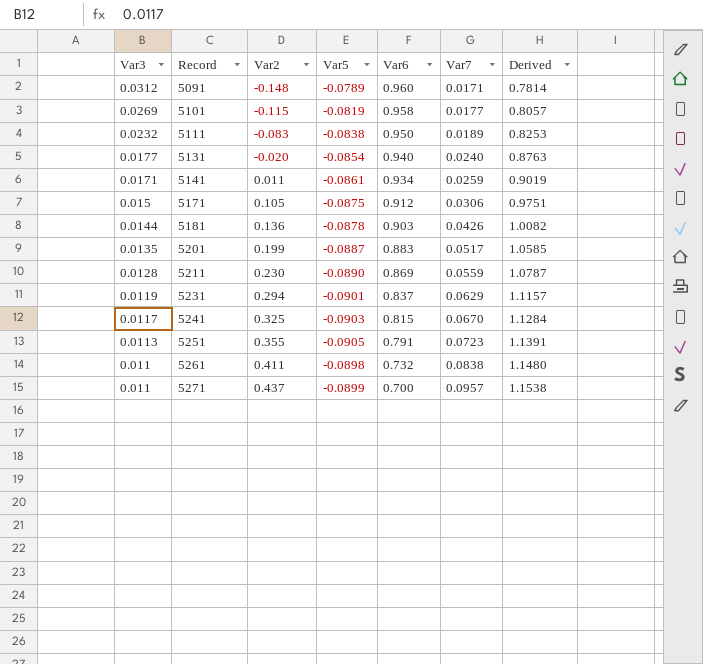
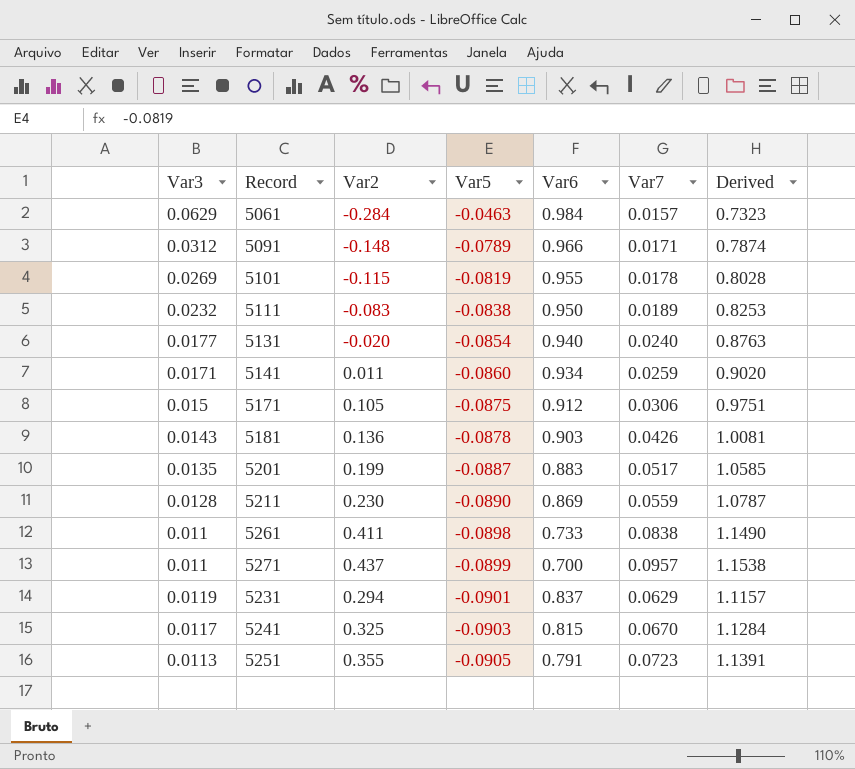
row order: Var3 descending -> Var5 descending
row 5061: none -> 0.0629 | -0.284 | -0.0463 | 0.984 | 0.0157 | 0.7323
5091 | Var6: 0.960 -> 0.966
5091 | Derived: 0.7814 -> 0.7874
5101 | Var6: 0.958 -> 0.955
5101 | Var7: 0.0177 -> 0.0178
5101 | Derived: 0.8057 -> 0.8028
5141 | Var5: -0.0861 -> -0.0860
5141 | Derived: 0.9019 -> 0.9020
5181 | Var3: 0.0144 -> 0.0143
5181 | Derived: 1.0082 -> 1.0081
5261 | Var6: 0.732 -> 0.733
5261 | Derived: 1.1480 -> 1.1490

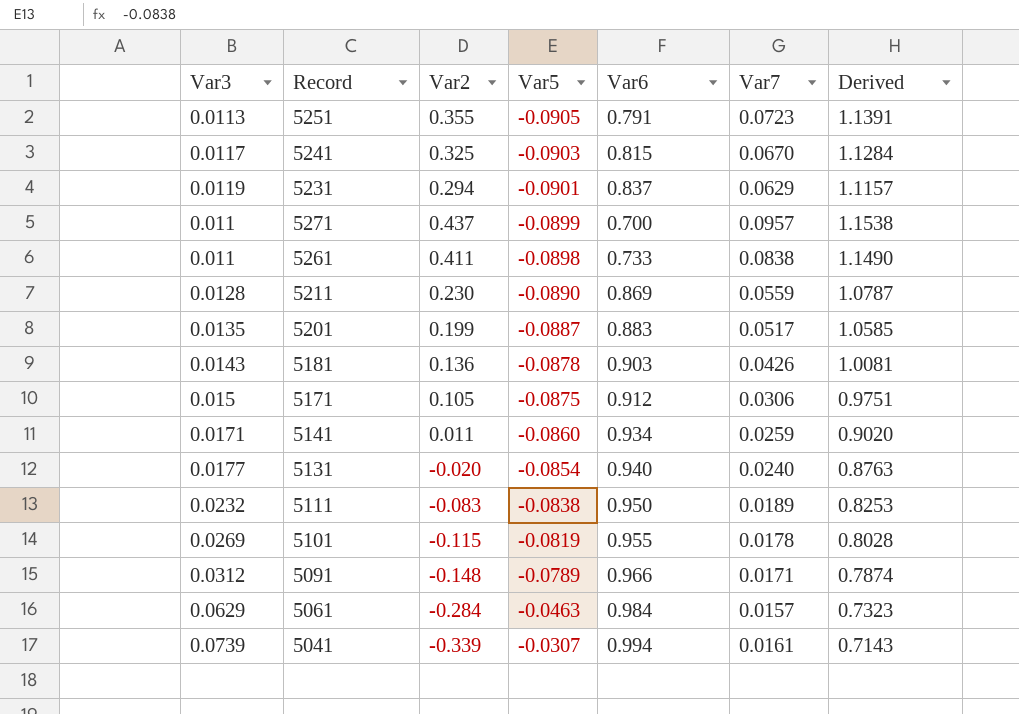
row order: Var5 descending -> Var5 ascending
row 5041: none -> 0.0739 | -0.339 | -0.0307 | 0.994 | 0.0161 | 0.7143

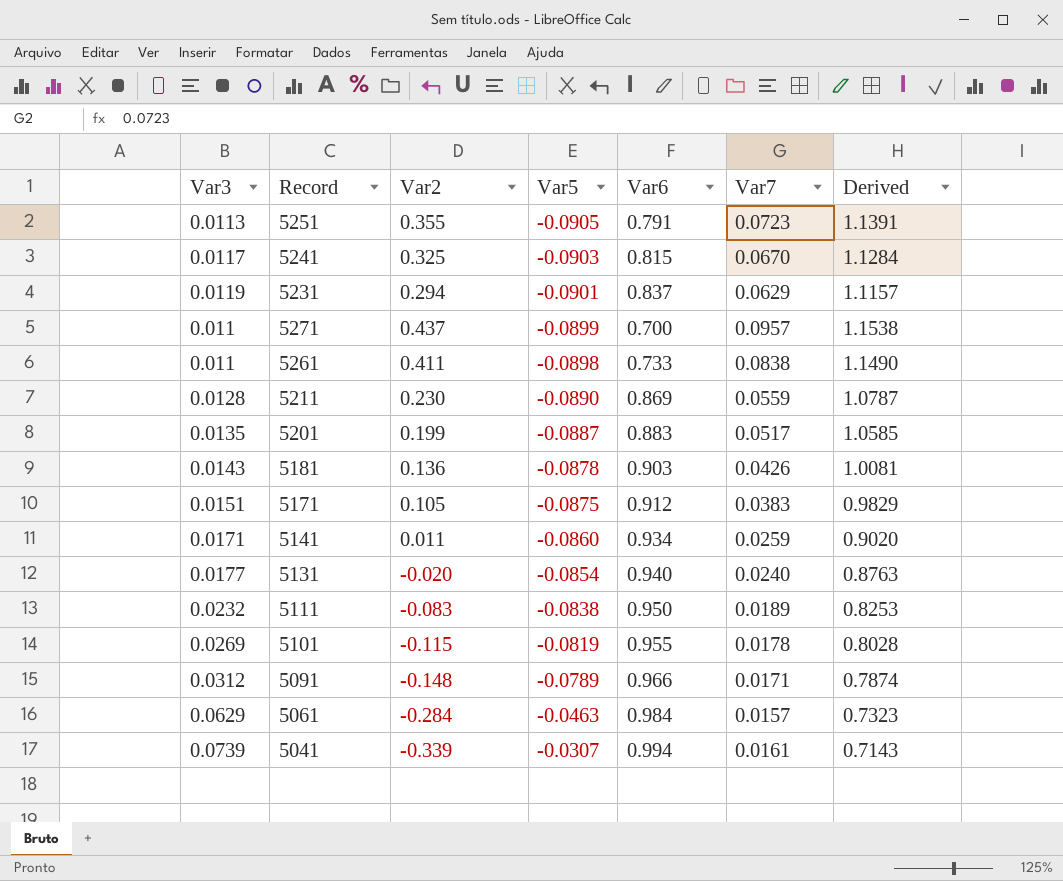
5171 | Var3: 0.015 -> 0.0151
5171 | Var7: 0.0306 -> 0.0383
5171 | Derived: 0.9751 -> 0.9829

